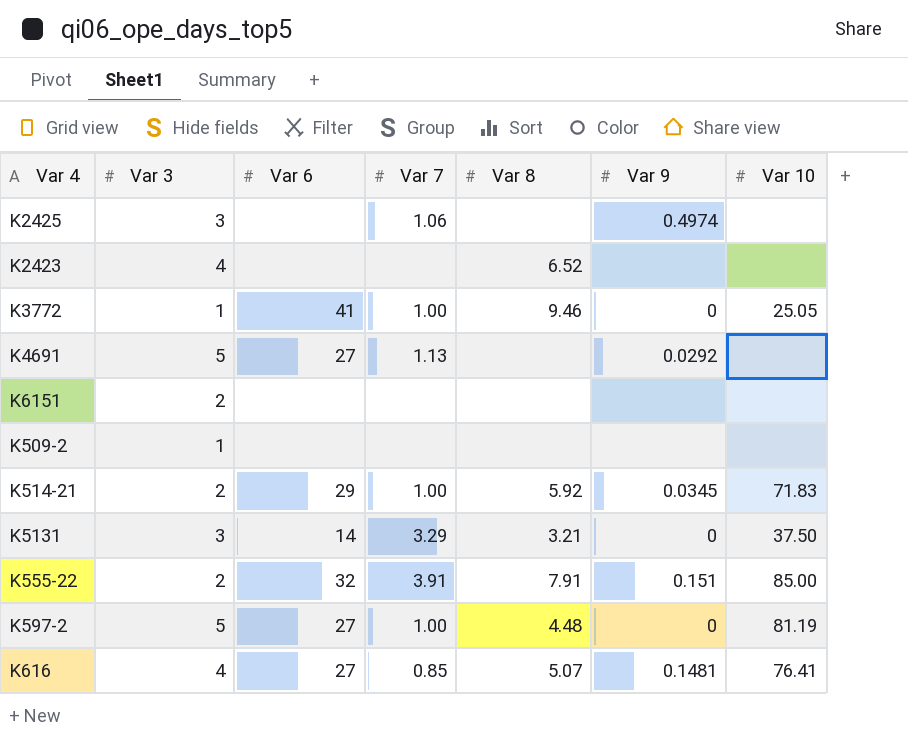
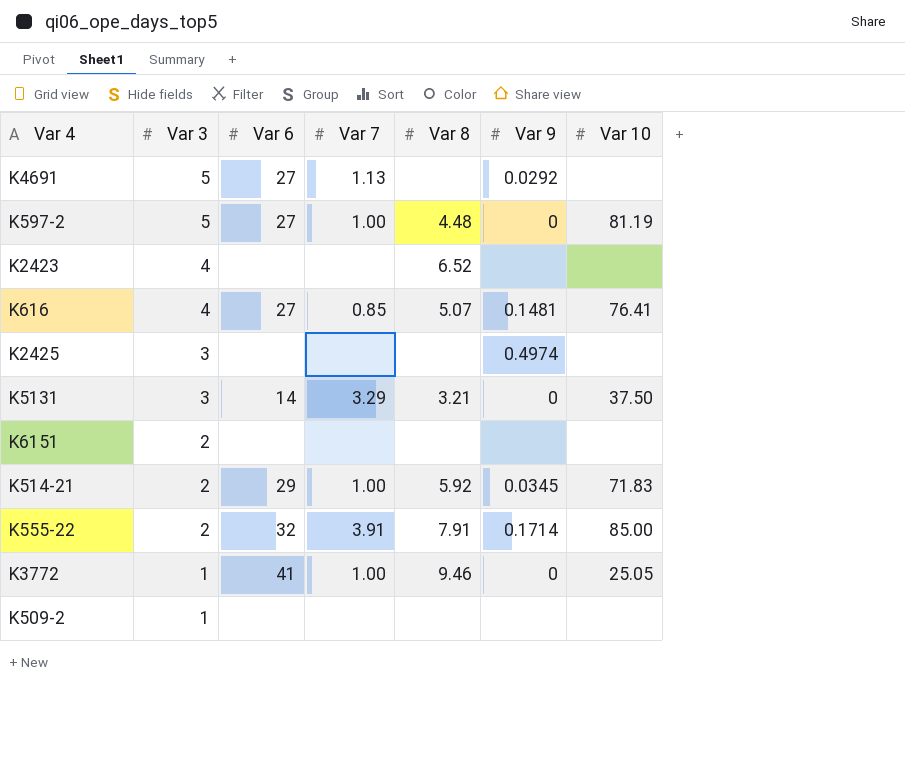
row order: none -> Var 3 descending
K2425 | Var 7: 1.06 -> none
K555-22 | Var 9: 0.151 -> 0.1714

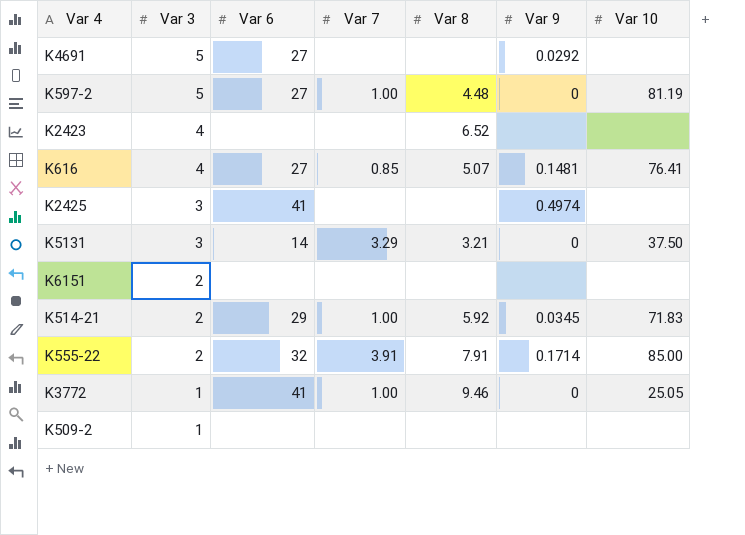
K4691 | Var 7: 1.13 -> none
K2425 | Var 6: none -> 41

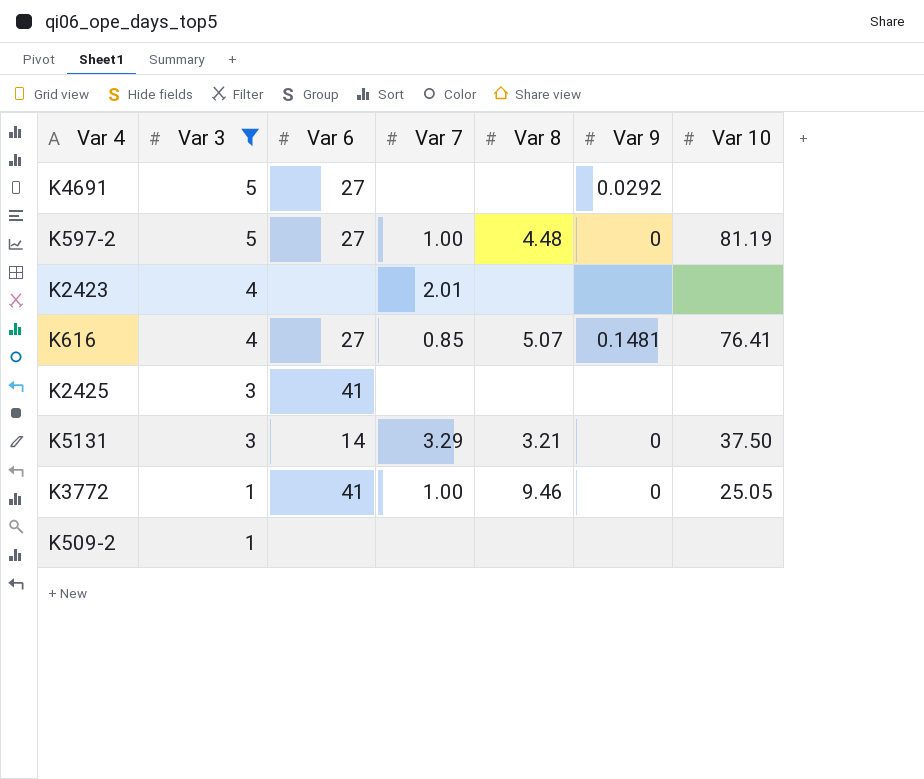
filter: none -> Var 3 != 2
K2423 | Var 7: none -> 2.01
K2423 | Var 8: 6.52 -> none
K2425 | Var 9: 0.4974 -> none

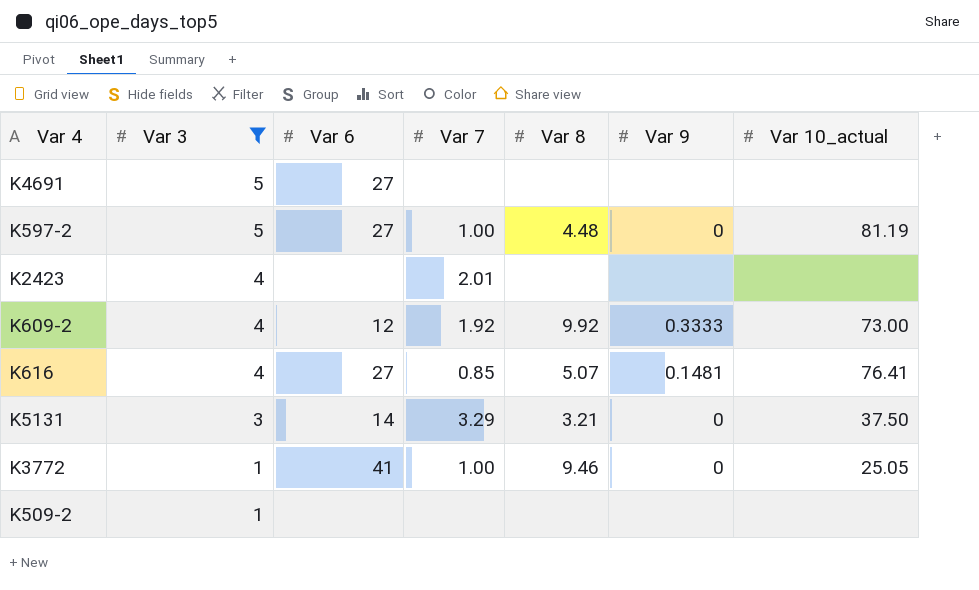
column name: Var 10 -> Var 10_actual
row K2425: 3 | 41 | none | none | none | none -> none
K4691 | Var 9: 0.0292 -> none
row K609-2: none -> 4 | 12 | 1.92 | 9.92 | 0.3333 | 73.00

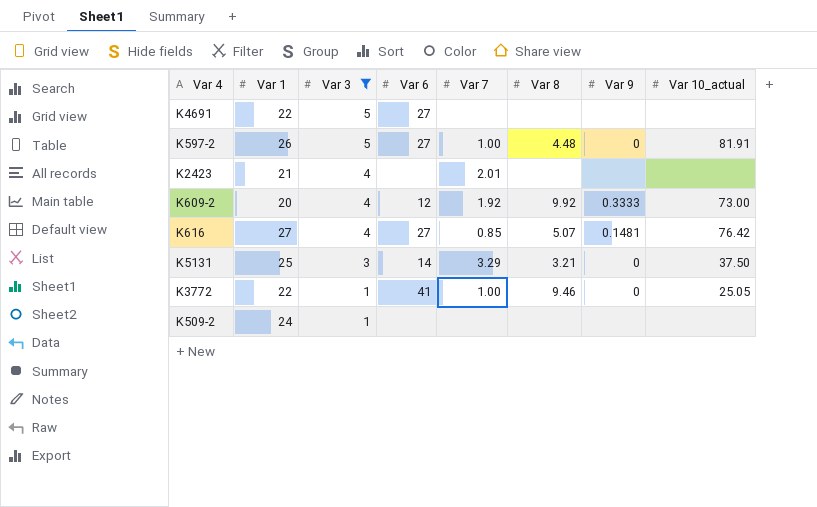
column Var 1 | position: none -> 2
K597-2 | Var 10_actual: 81.19 -> 81.91
K616 | Var 10_actual: 76.41 -> 76.42

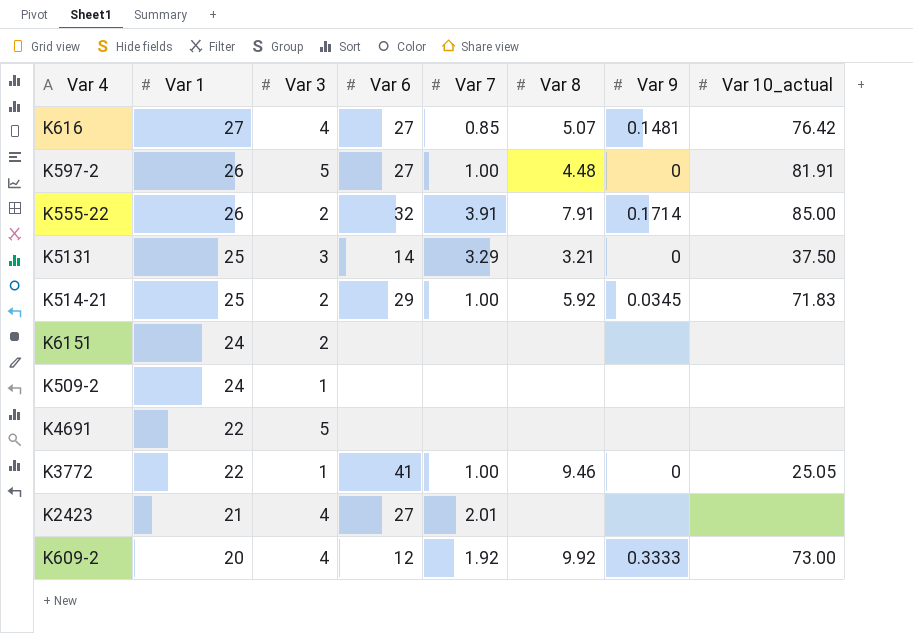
filter: Var 3 != 2 -> none
row order: Var 3 descending -> Var 1 descending
K4691 | Var 6: 27 -> none
K2423 | Var 6: none -> 27

